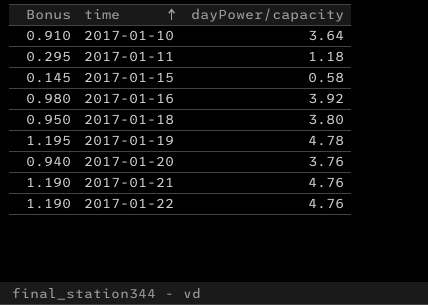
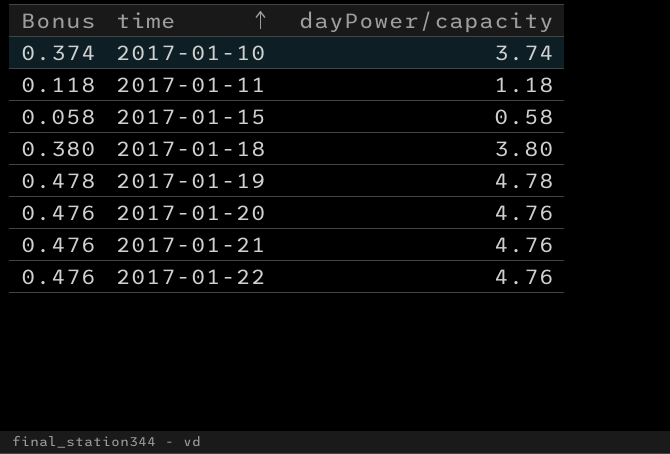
column Bonus | formula: [dayPower/capacity] * 0.25 -> [dayPower/capacity] * 0.1
row 2017-01-16: 0.980 | 3.92 -> none
2017-01-10 | dayPower/capacity: 3.64 -> 3.74
2017-01-20 | dayPower/capacity: 3.76 -> 4.76

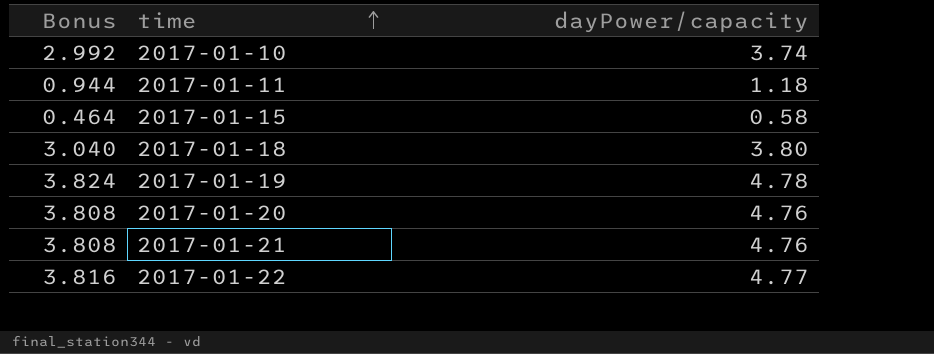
column Bonus | formula: [dayPower/capacity] * 0.1 -> [dayPower/capacity] * 0.8
2017-01-22 | dayPower/capacity: 4.76 -> 4.77

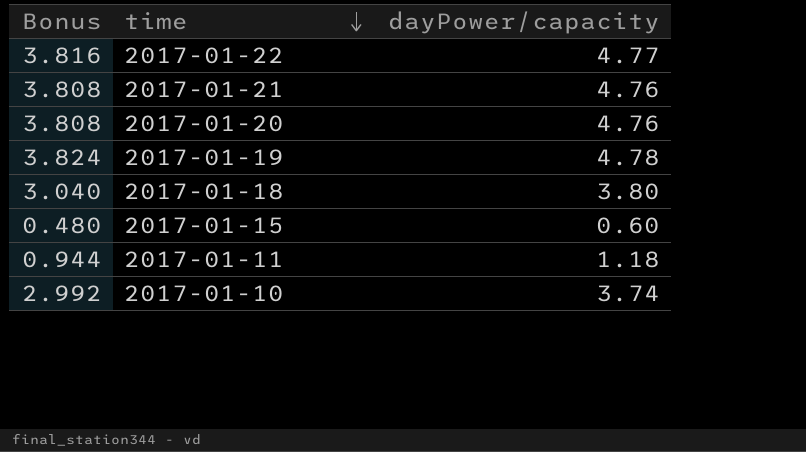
row order: time ascending -> time descending
2017-01-15 | Bonus: 0.464 -> 0.480
2017-01-15 | dayPower/capacity: 0.58 -> 0.60

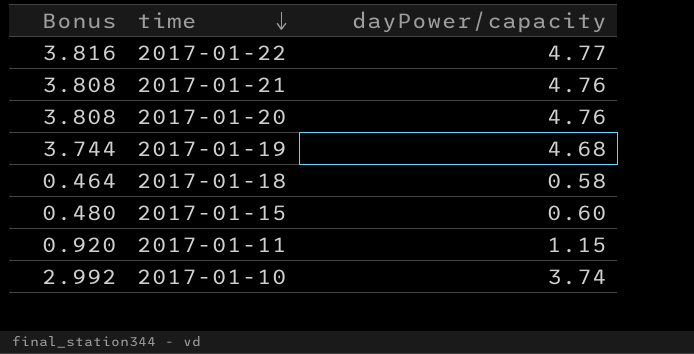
2017-01-19 | Bonus: 3.824 -> 3.744
2017-01-19 | dayPower/capacity: 4.78 -> 4.68
2017-01-18 | Bonus: 3.040 -> 0.464
2017-01-18 | dayPower/capacity: 3.80 -> 0.58
2017-01-11 | Bonus: 0.944 -> 0.920
2017-01-11 | dayPower/capacity: 1.18 -> 1.15

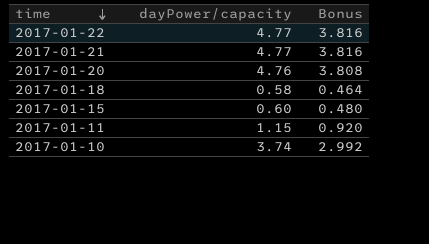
column Bonus | position: 1 -> 3
row 2017-01-19: 3.744 | 4.68 -> none
2017-01-21 | dayPower/capacity: 4.76 -> 4.77
2017-01-21 | Bonus: 3.808 -> 3.816

